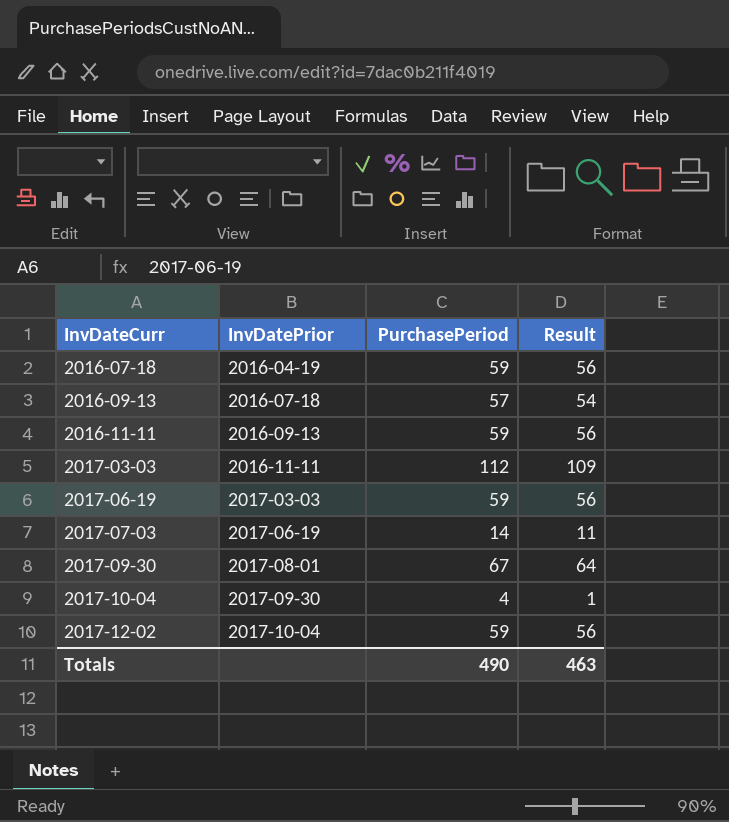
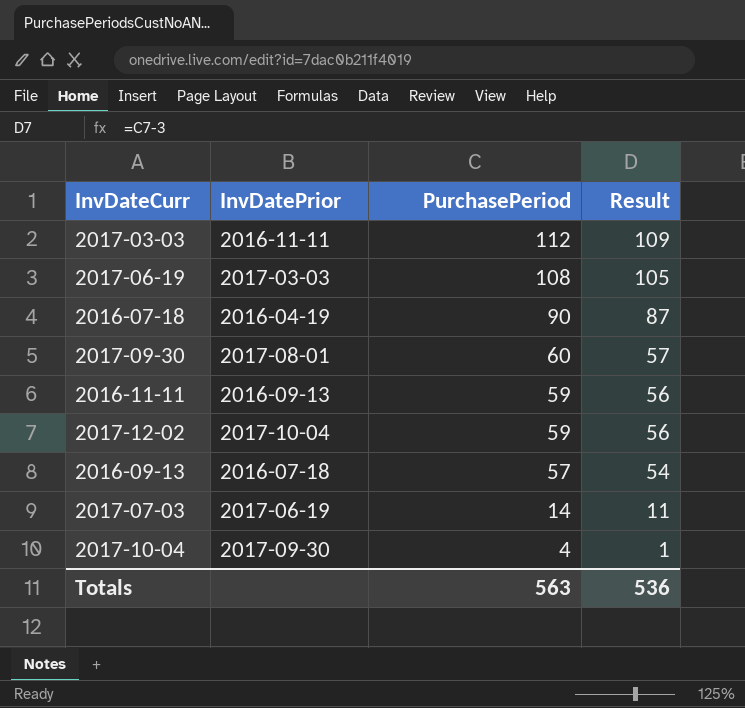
row order: InvDateCurr ascending -> PurchasePeriod descending
2017-06-19 | PurchasePeriod: 59 -> 108
2017-06-19 | Result: 56 -> 105
2016-07-18 | PurchasePeriod: 59 -> 90
2016-07-18 | Result: 56 -> 87
2017-09-30 | PurchasePeriod: 67 -> 60
2017-09-30 | Result: 64 -> 57
Totals | PurchasePeriod: 490 -> 563
Totals | Result: 463 -> 536

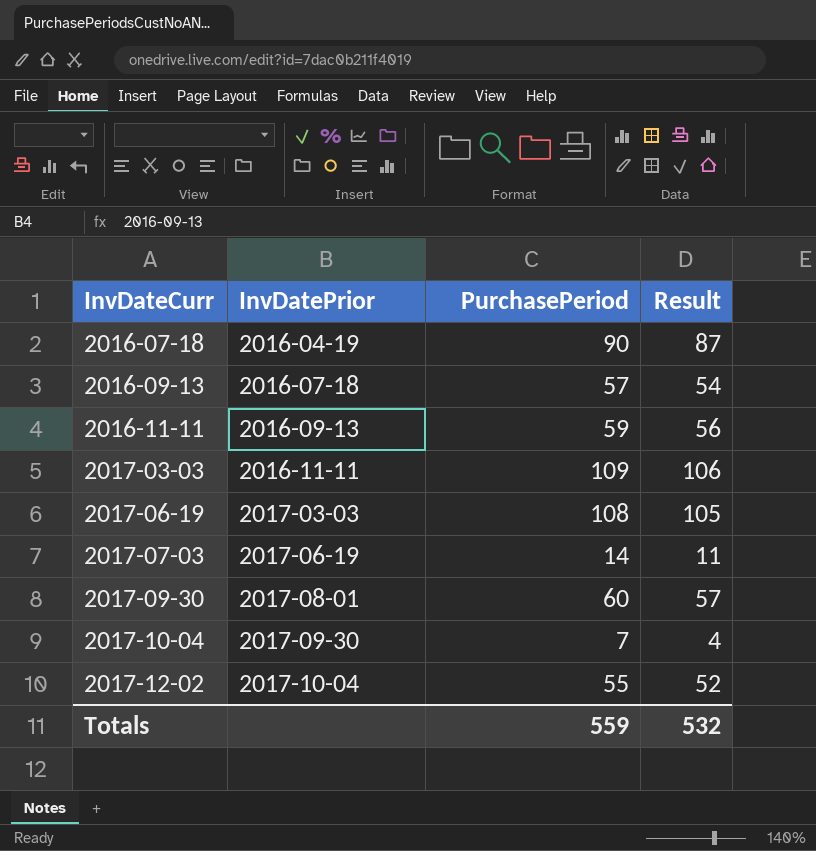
row order: PurchasePeriod descending -> InvDateCurr ascending
2017-03-03 | PurchasePeriod: 112 -> 109
2017-03-03 | Result: 109 -> 106
2017-10-04 | PurchasePeriod: 4 -> 7
2017-10-04 | Result: 1 -> 4
2017-12-02 | PurchasePeriod: 59 -> 55
2017-12-02 | Result: 56 -> 52
Totals | PurchasePeriod: 563 -> 559
Totals | Result: 536 -> 532

